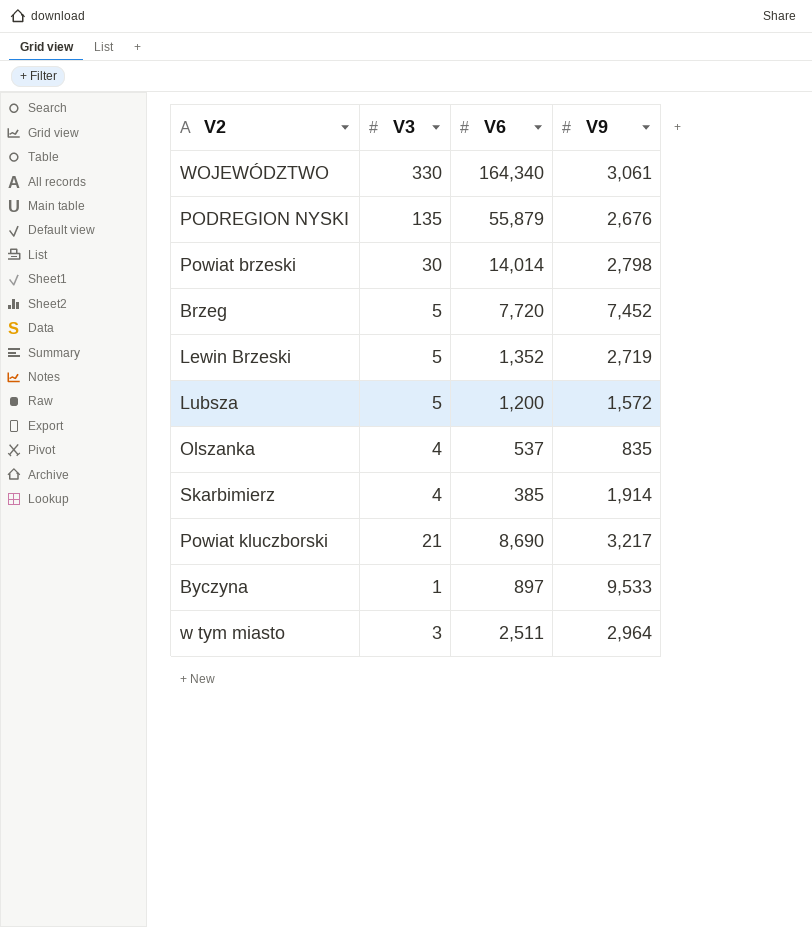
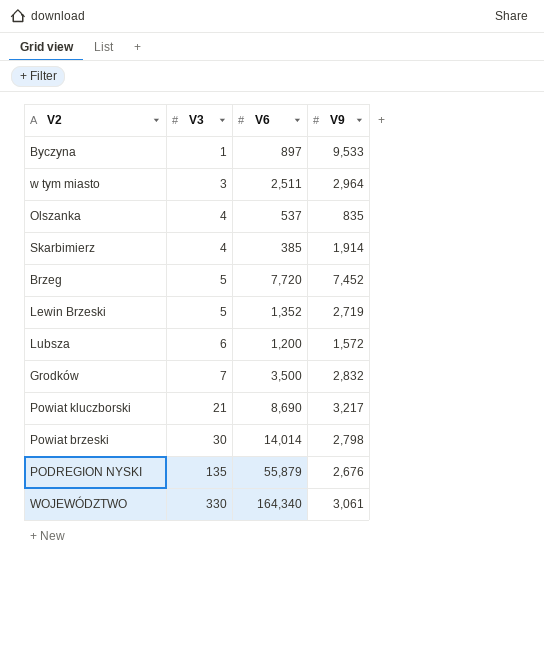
row order: none -> V3 ascending
Lubsza | V3: 5 -> 6
row Grodków: none -> 7 | 3,500 | 2,832

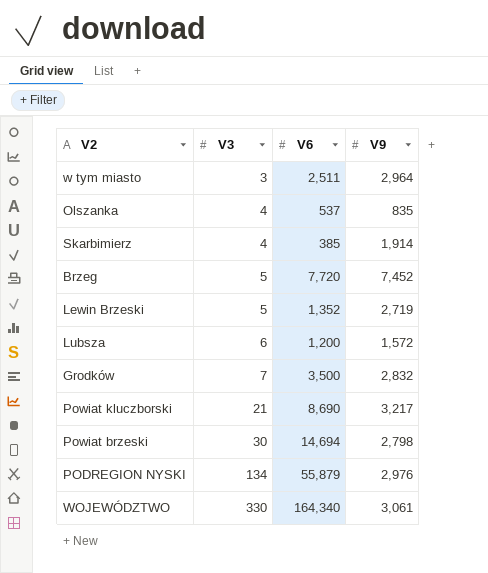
row Byczyna: 1 | 897 | 9,533 -> none
Powiat brzeski | V6: 14,014 -> 14,694
PODREGION NYSKI | V3: 135 -> 134
PODREGION NYSKI | V9: 2,676 -> 2,976

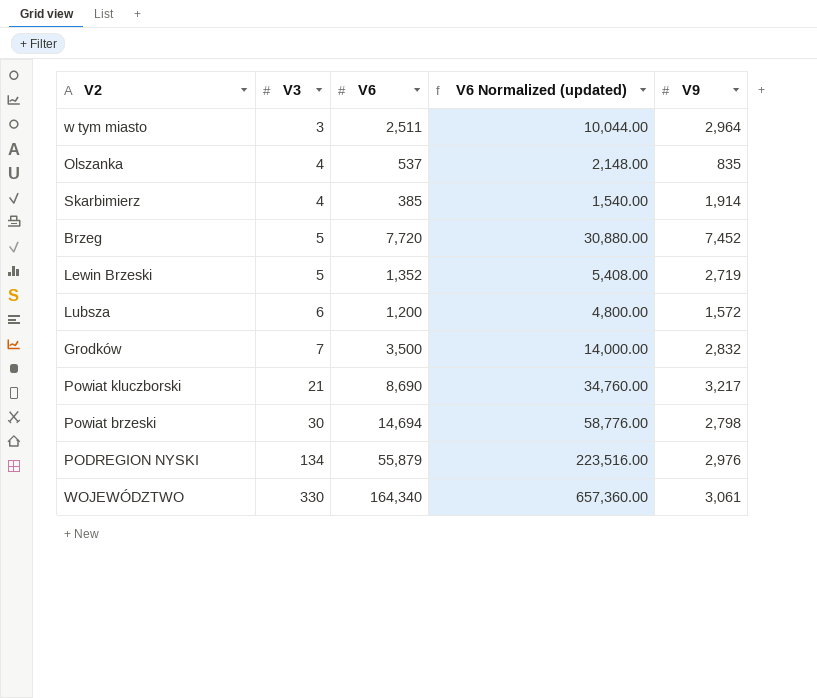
column V6 Normalized (updated) | formula: none -> [V6] * 4

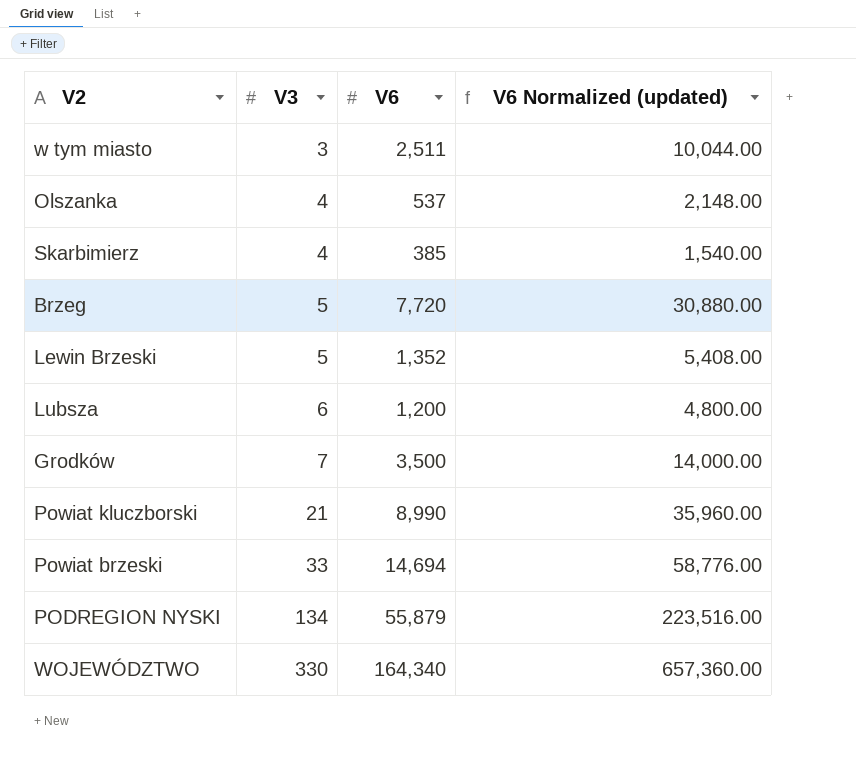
column V9 | position: 5 -> none
Powiat kluczborski | V6: 8,690 -> 8,990
Powiat kluczborski | V6 Normalized (updated): 34,760.00 -> 35,960.00
Powiat brzeski | V3: 30 -> 33

